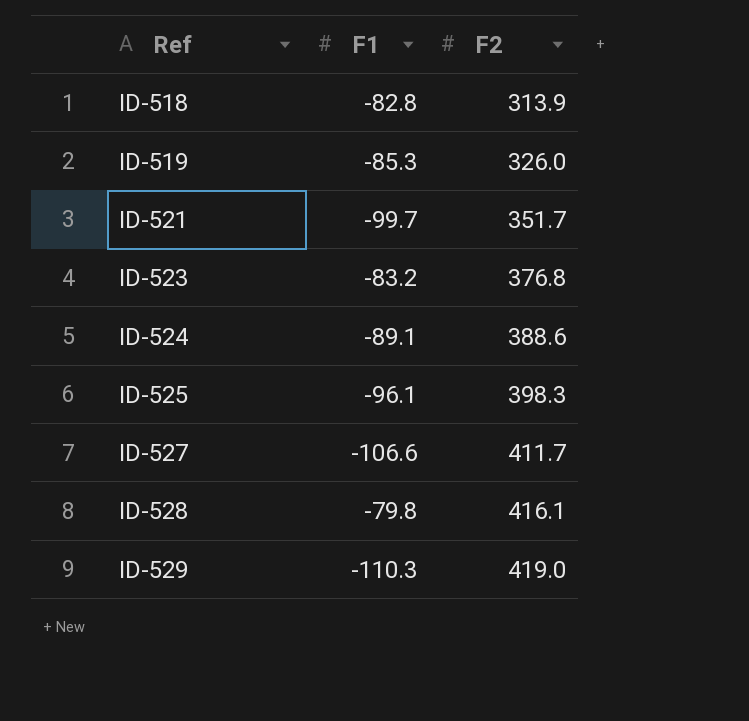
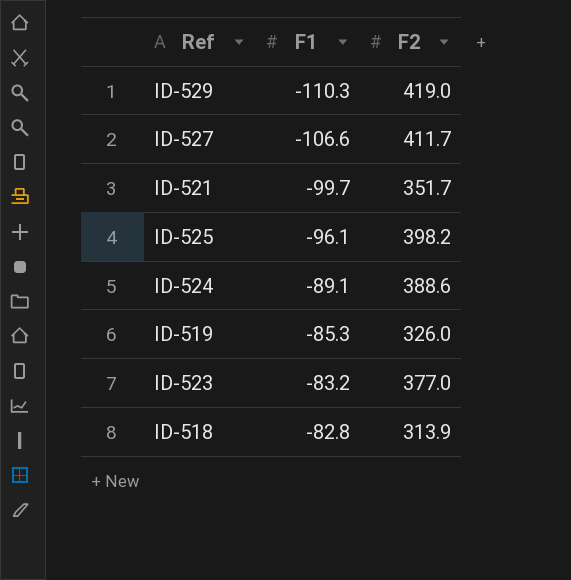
row order: Ref ascending -> F1 ascending
row ID-528: -79.8 | 416.1 -> none
ID-525 | F2: 398.3 -> 398.2
ID-523 | F2: 376.8 -> 377.0

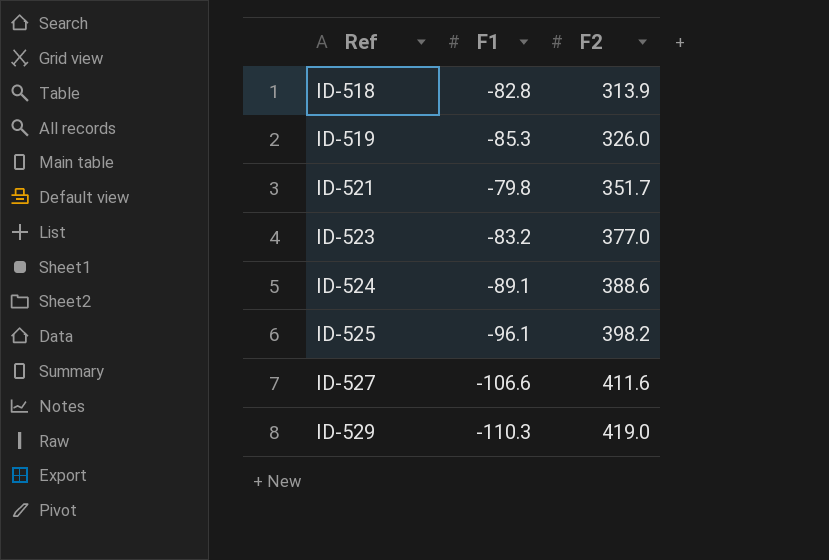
row order: F1 ascending -> Ref ascending
ID-521 | F1: -99.7 -> -79.8
ID-527 | F2: 411.7 -> 411.6

